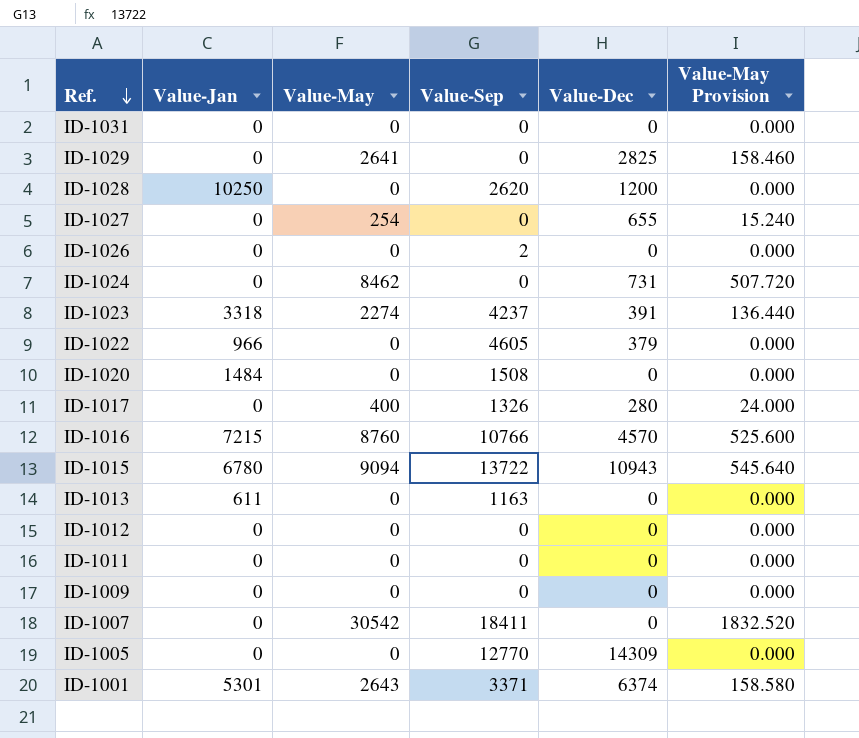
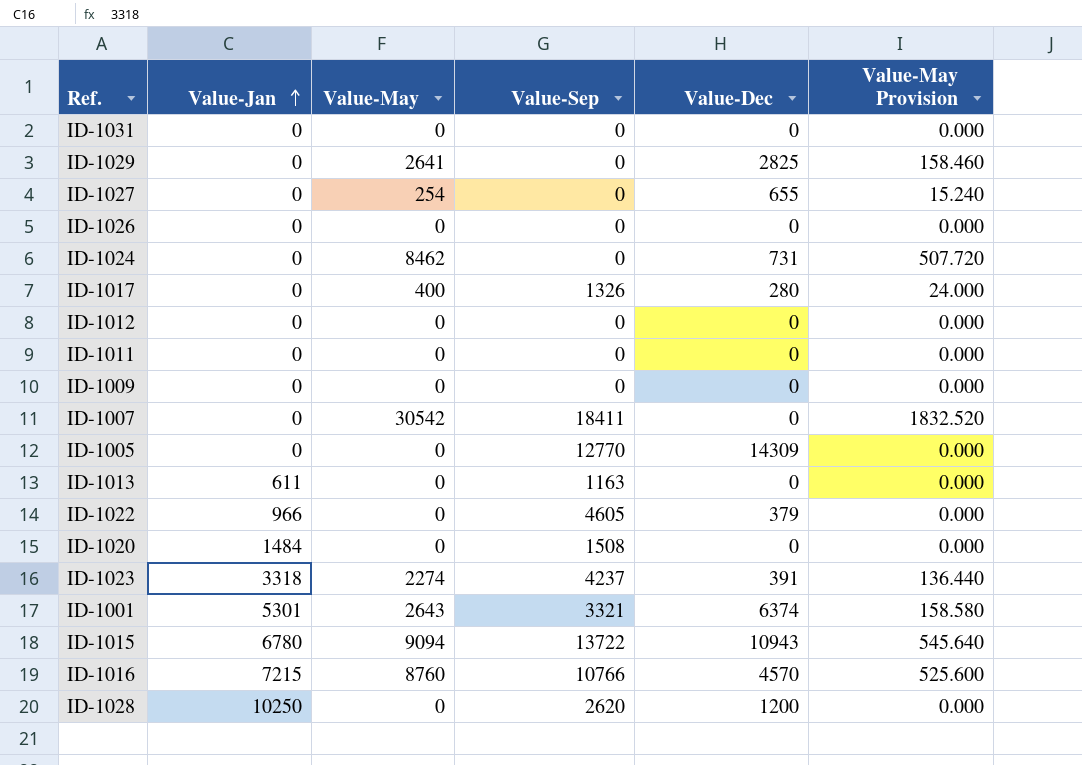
row order: Ref. descending -> Value-Jan ascending
ID-1026 | Value-Sep: 2 -> 0
ID-1001 | Value-Sep: 3371 -> 3321

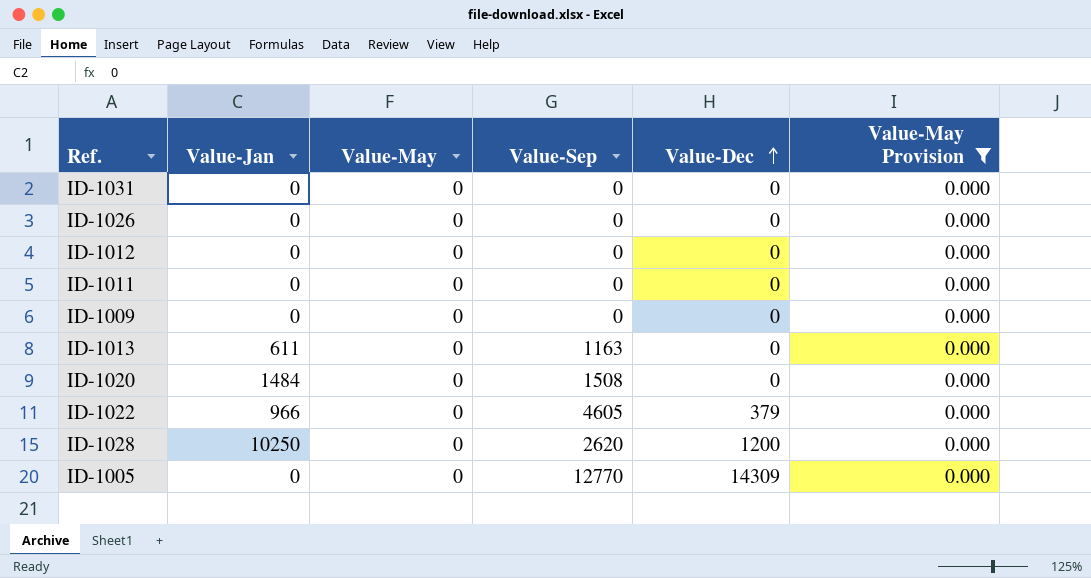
filter: none -> Value-May Provision = 0.000
row order: Value-Jan ascending -> Value-Dec ascending

